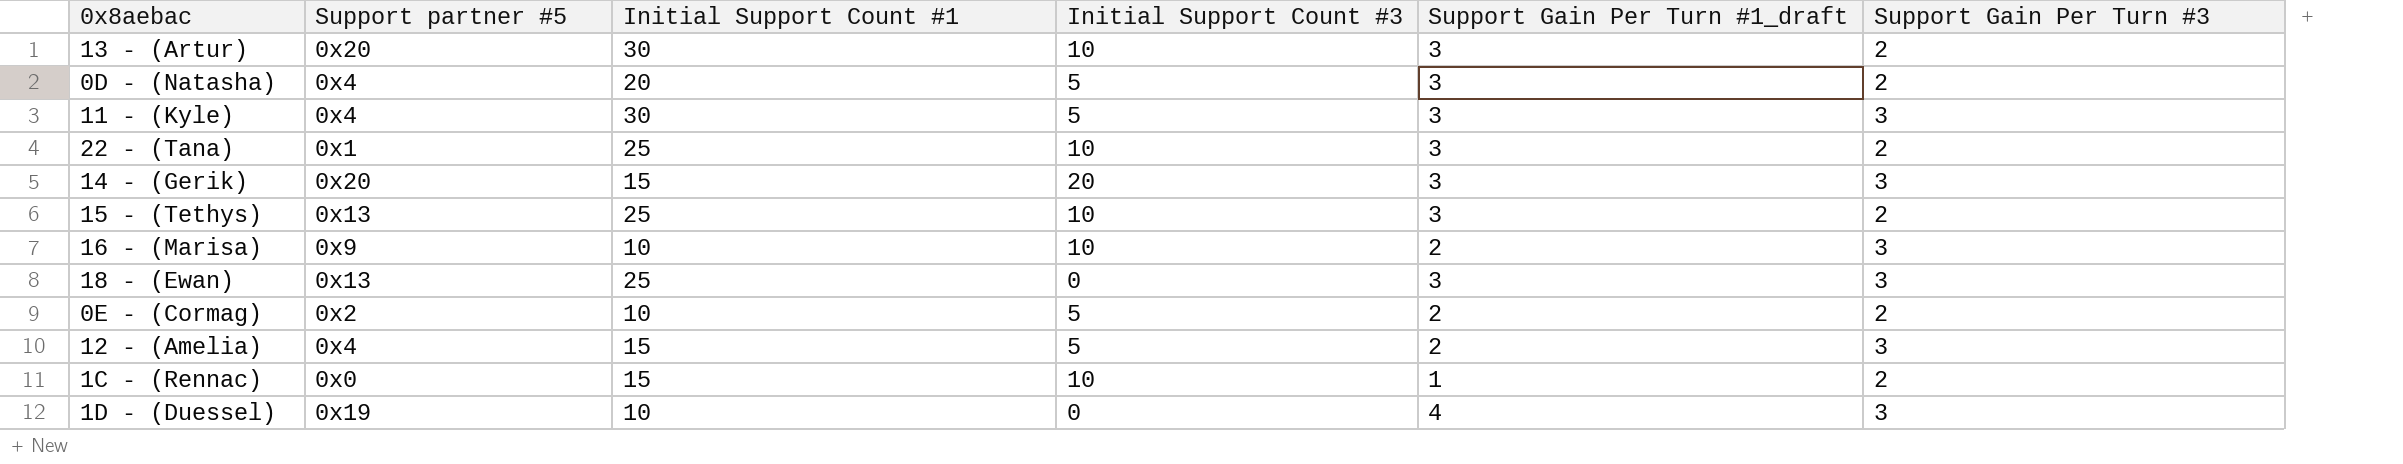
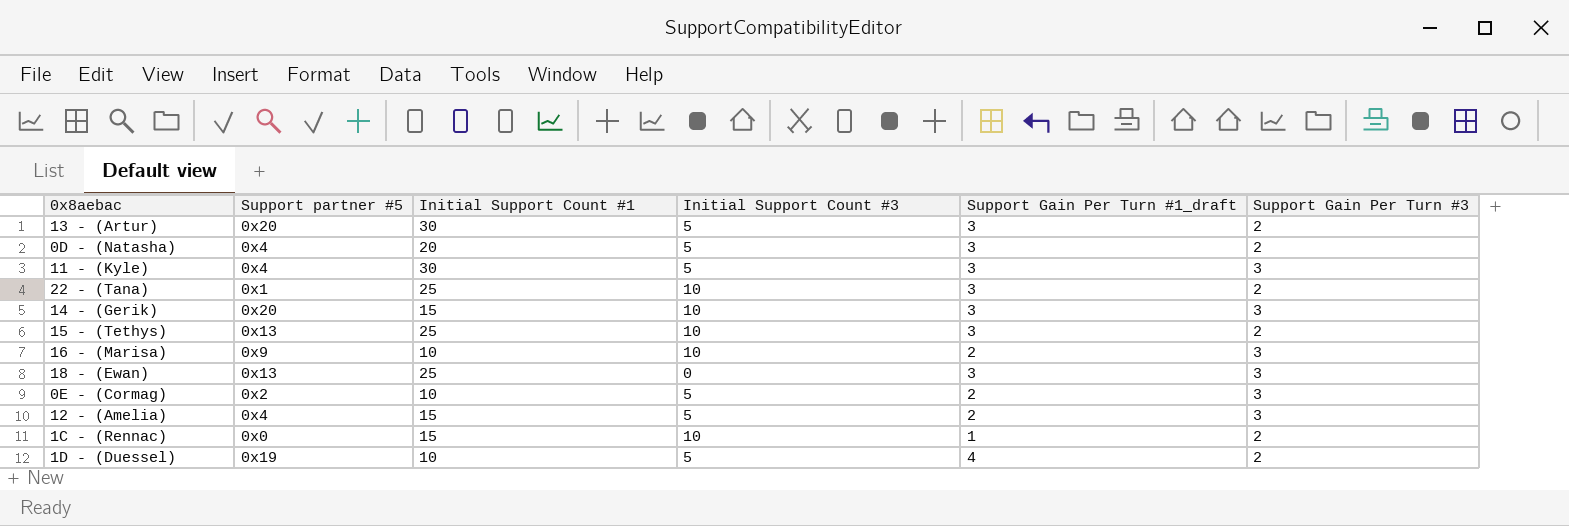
13 - (Artur) | Initial Support Count #3: 10 -> 5
14 - (Gerik) | Initial Support Count #3: 20 -> 10
0E - (Cormag) | Support Gain Per Turn #3: 2 -> 3
1D - (Duessel) | Initial Support Count #3: 0 -> 5
1D - (Duessel) | Support Gain Per Turn #3: 3 -> 2

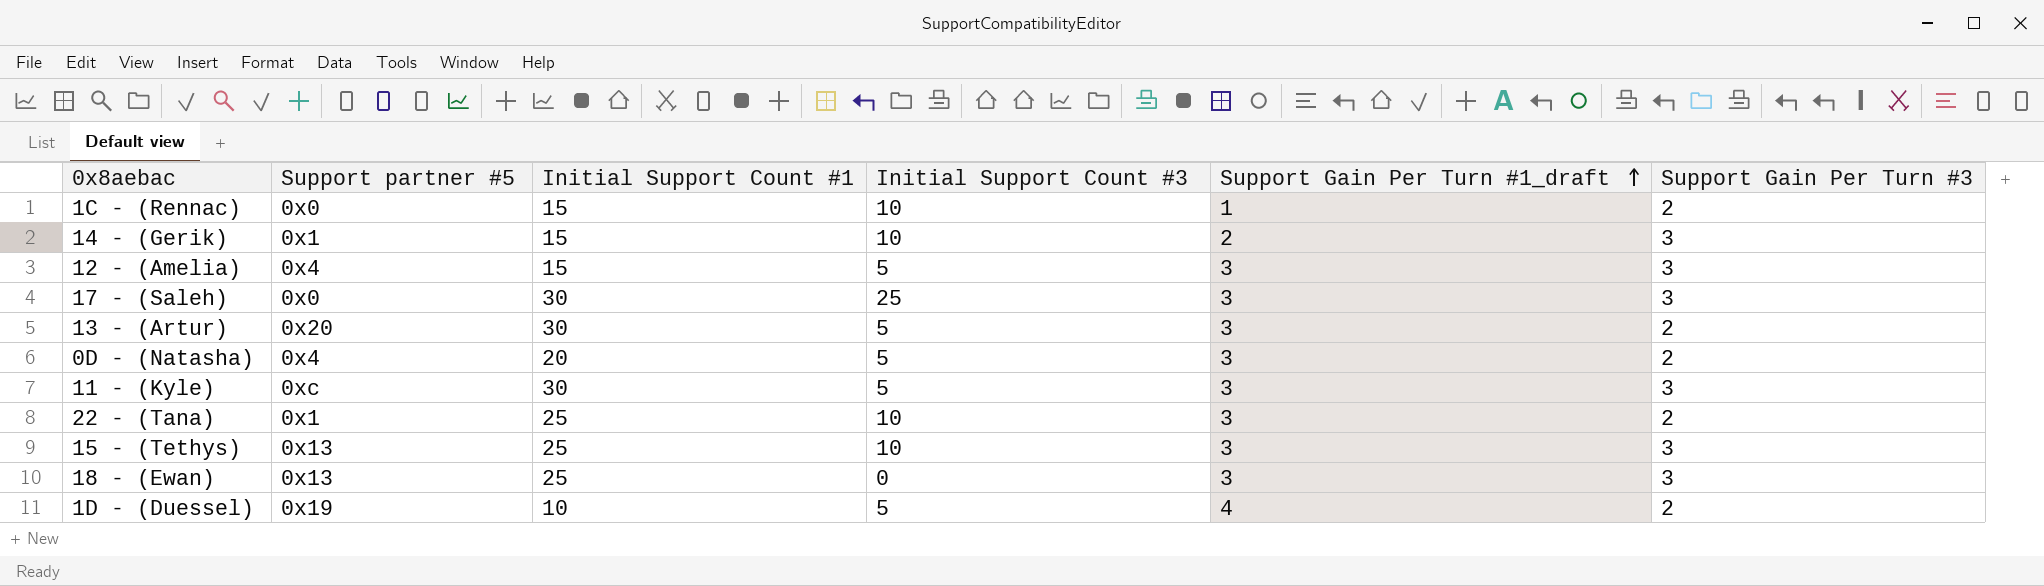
row order: none -> Support Gain Per Turn #1_draft ascending
row 16 - (Marisa): 0x9 | 10 | 10 | 2 | 3 -> none
row 0E - (Cormag): 0x2 | 10 | 5 | 2 | 3 -> none
14 - (Gerik) | Support partner #5: 0x20 -> 0x1
14 - (Gerik) | Support Gain Per Turn #1_draft: 3 -> 2
12 - (Amelia) | Support Gain Per Turn #1_draft: 2 -> 3
row 17 - (Saleh): none -> 0x0 | 30 | 25 | 3 | 3
11 - (Kyle) | Support partner #5: 0x4 -> 0xc
15 - (Tethys) | Support Gain Per Turn #3: 2 -> 3

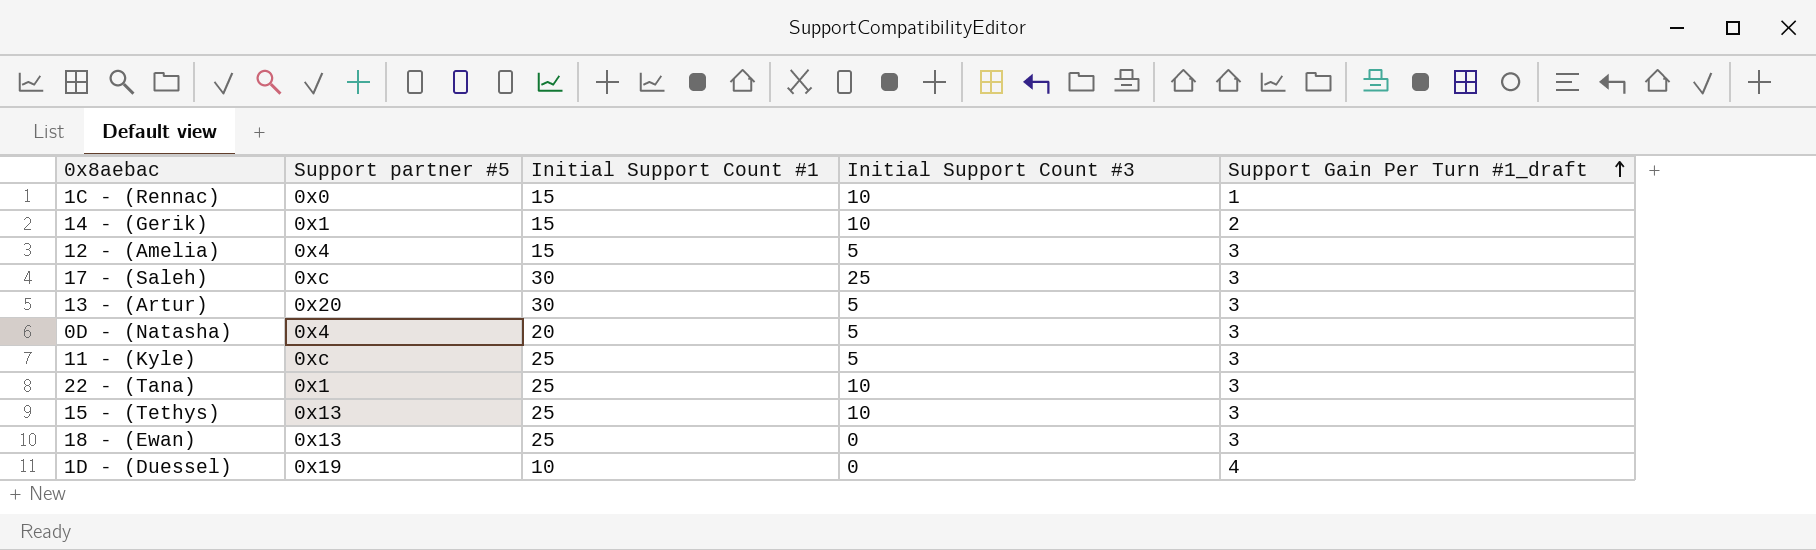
column Support Gain Per Turn #3 | position: 6 -> none
17 - (Saleh) | Support partner #5: 0x0 -> 0xc
11 - (Kyle) | Initial Support Count #1: 30 -> 25
1D - (Duessel) | Initial Support Count #3: 5 -> 0

